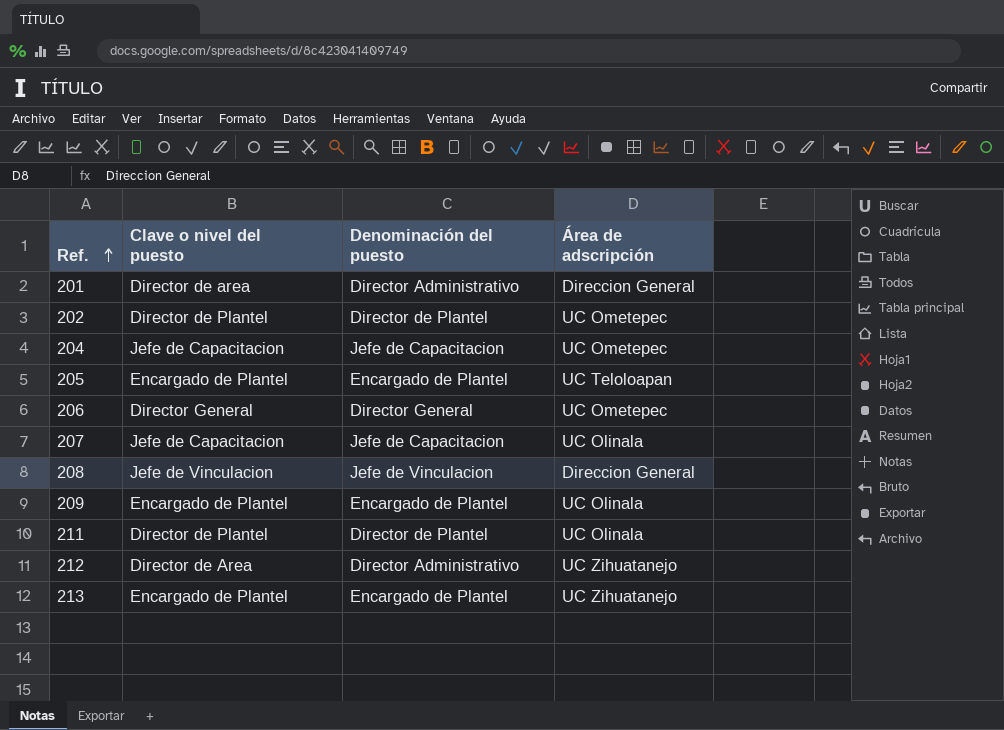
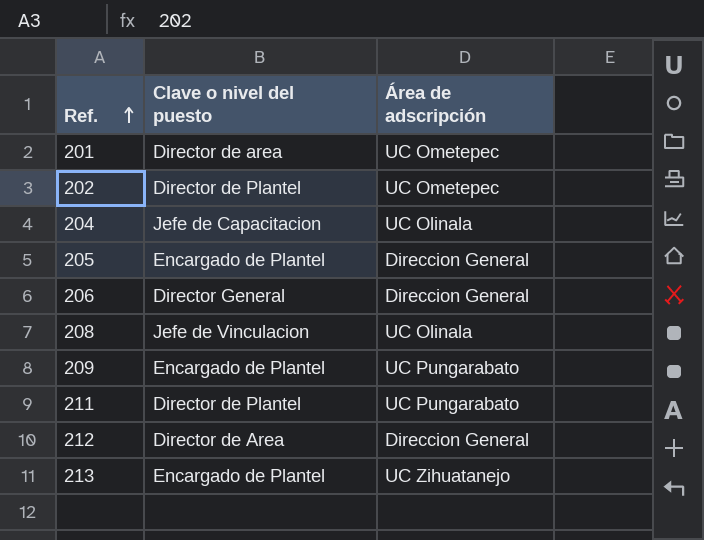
column Denominación del puesto | position: 3 -> none
row 207: Jefe de Capacitacion | Jefe de Capacitacion | UC Olinala -> none
201 | Área de adscripción: Direccion General -> UC Ometepec
204 | Área de adscripción: UC Ometepec -> UC Olinala
205 | Área de adscripción: UC Teloloapan -> Direccion General
206 | Área de adscripción: UC Ometepec -> Direccion General
208 | Área de adscripción: Direccion General -> UC Olinala
209 | Área de adscripción: UC Olinala -> UC Pungarabato
211 | Área de adscripción: UC Olinala -> UC Pungarabato
212 | Área de adscripción: UC Zihuatanejo -> Direccion General

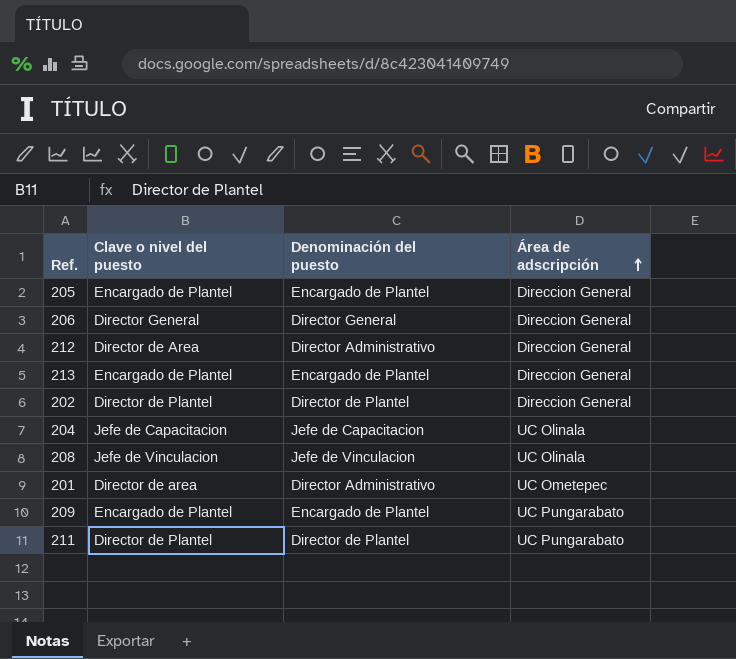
row order: Ref. ascending -> Área de adscripción ascending
column Denominación del puesto | position: none -> 3
213 | Área de adscripción: UC Zihuatanejo -> Direccion General
202 | Área de adscripción: UC Ometepec -> Direccion General

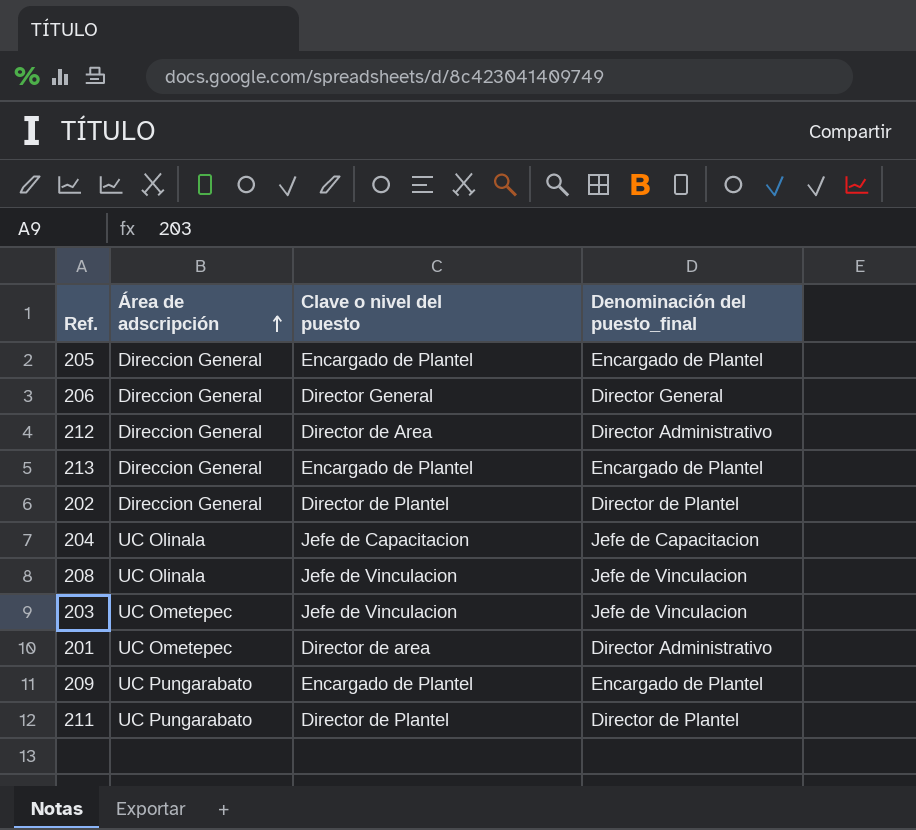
column Área de adscripción | position: 4 -> 2
column name: Denominación del puesto -> Denominación del puesto_final
row 203: none -> UC Ometepec | Jefe de Vinculacion | Jefe de Vinculacion

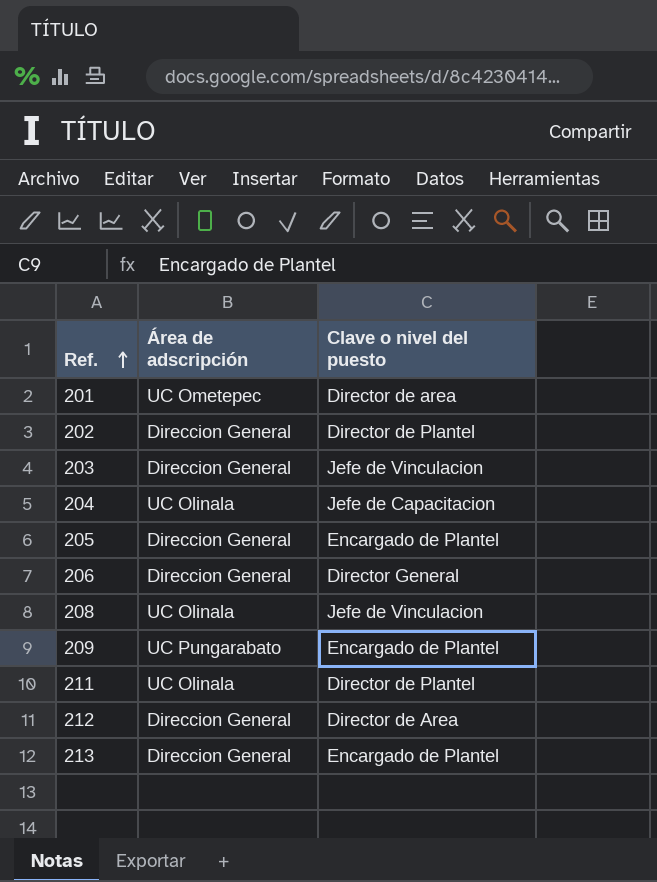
row order: Área de adscripción ascending -> Ref. ascending
column Denominación del puesto_final | position: 4 -> none
203 | Área de adscripción: UC Ometepec -> Direccion General
211 | Área de adscripción: UC Pungarabato -> UC Olinala

